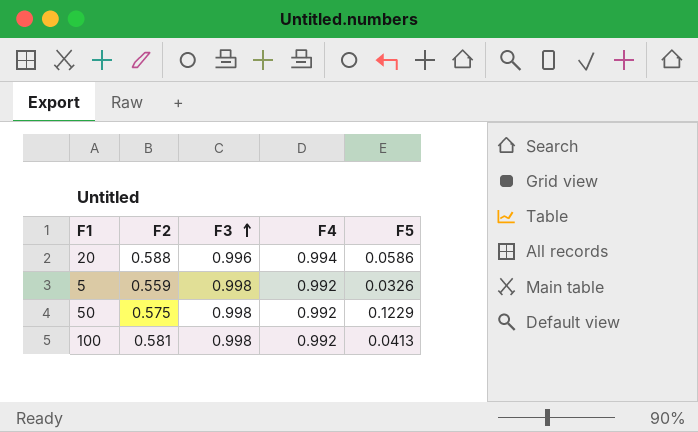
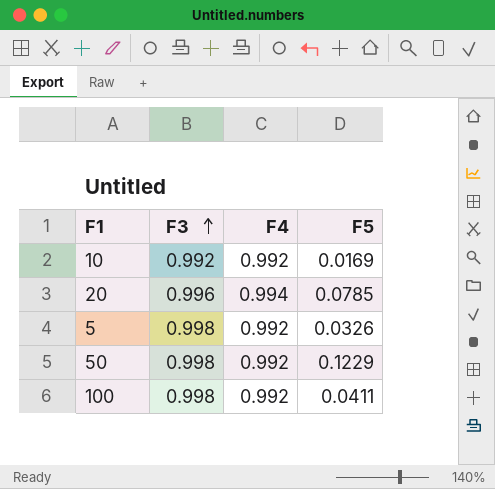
column F2 | position: 2 -> none
row 10: none -> 0.992 | 0.992 | 0.0169
20 | F5: 0.0586 -> 0.0785
100 | F5: 0.0413 -> 0.0411

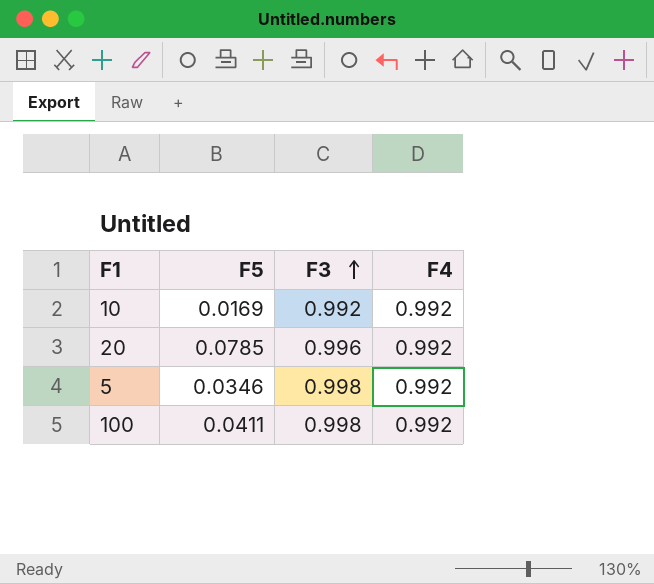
column F5 | position: 4 -> 2
row 50: 0.998 | 0.992 | 0.1229 -> none
20 | F4: 0.994 -> 0.992
5 | F5: 0.0326 -> 0.0346

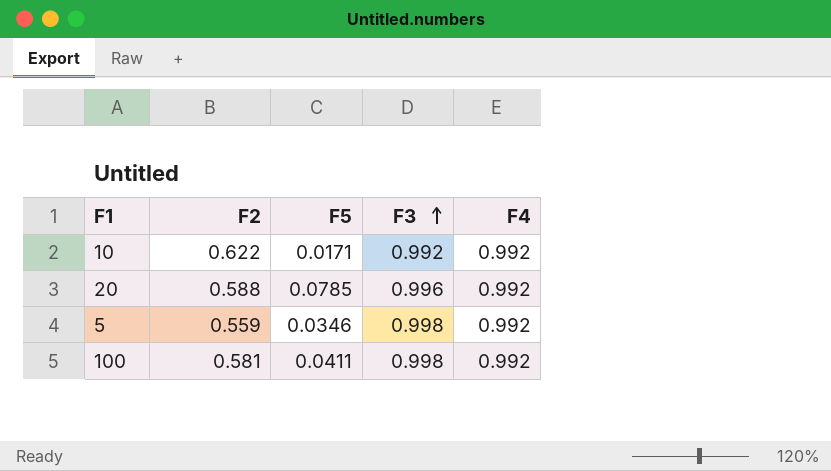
column F2 | position: none -> 2
10 | F5: 0.0169 -> 0.0171

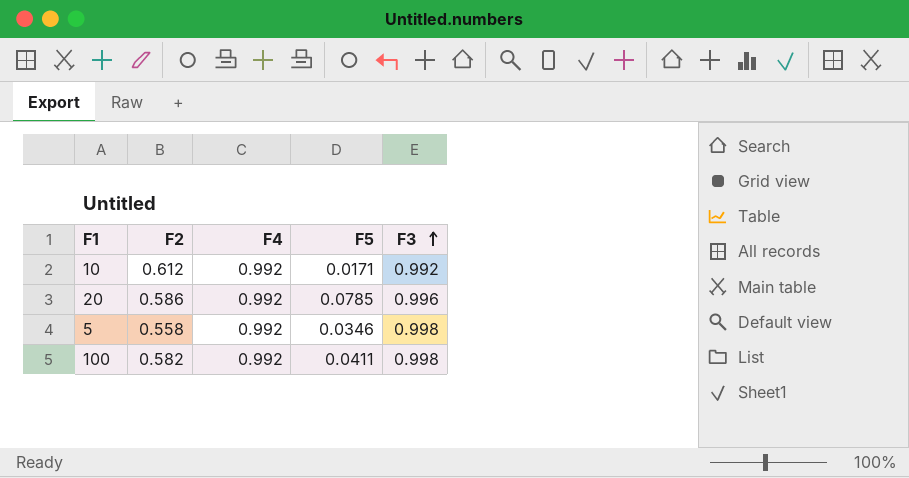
column F4 | position: 5 -> 3
10 | F2: 0.622 -> 0.612
20 | F2: 0.588 -> 0.586
5 | F2: 0.559 -> 0.558
100 | F2: 0.581 -> 0.582

